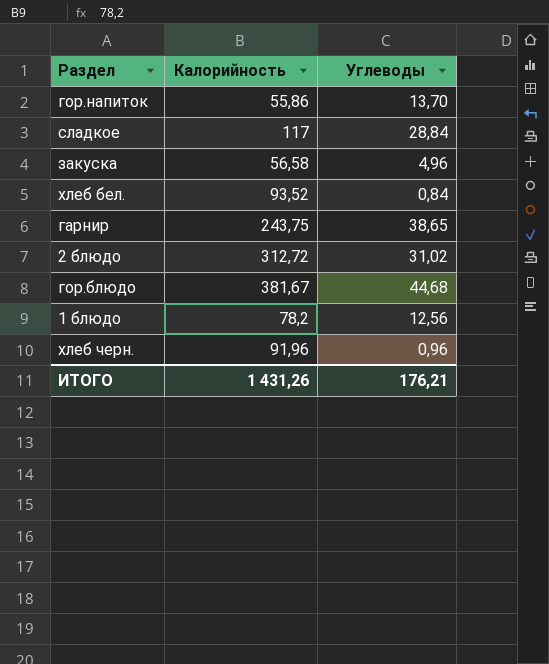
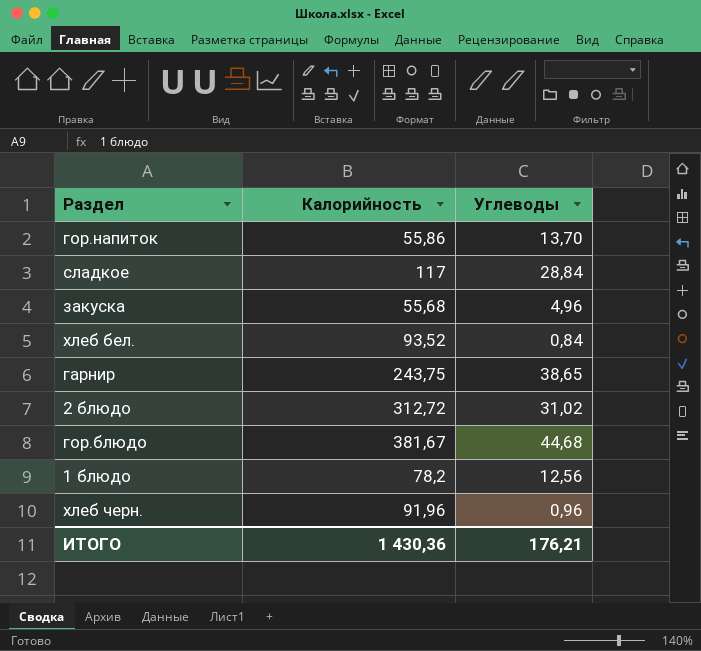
закуска | Калорийность: 56,58 -> 55,68
ИТОГО | Калорийность: 1 431,26 -> 1 430,36

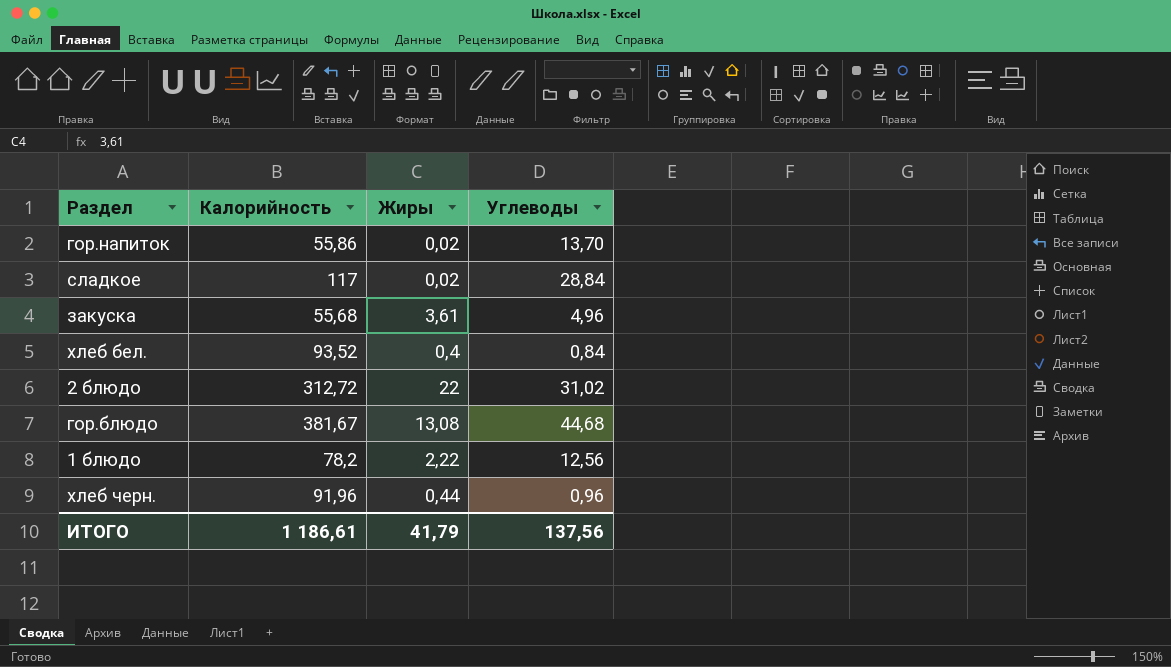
column Жиры | position: none -> 3
row гарнир: 243,75 | 38,65 -> none
ИТОГО | Калорийность: 1 430,36 -> 1 186,61
ИТОГО | Углеводы: 176,21 -> 137,56

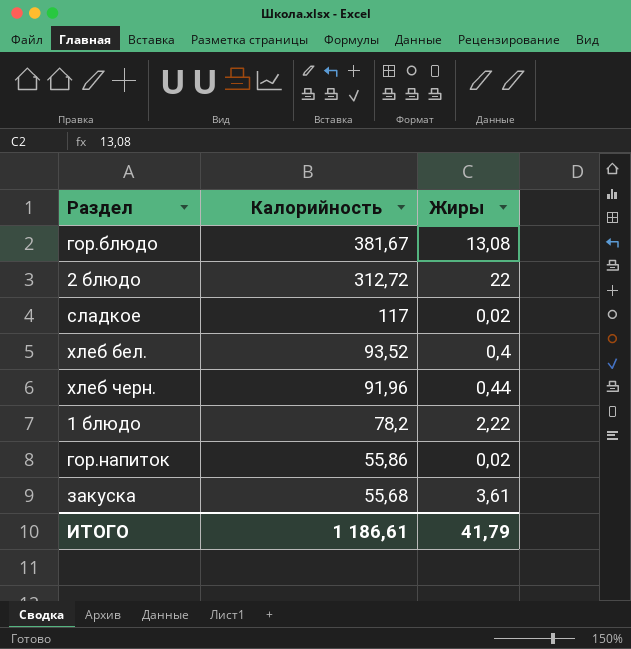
row order: none -> Калорийность descending
column Углеводы | position: 4 -> none

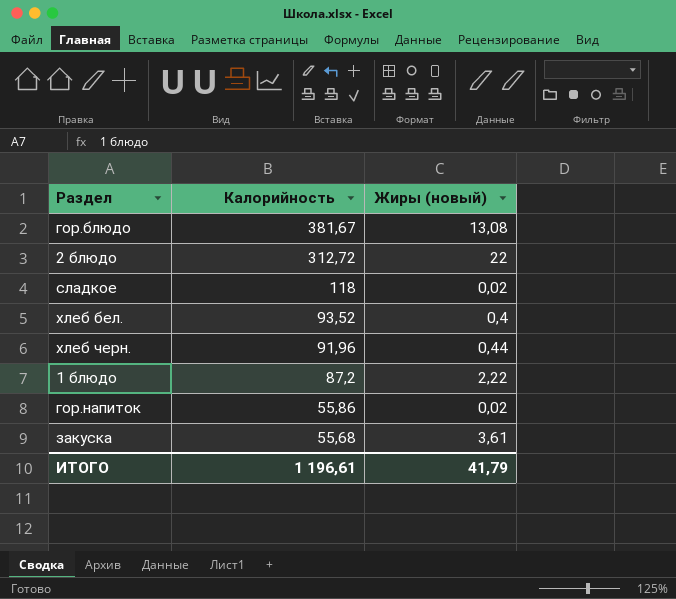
column name: Жиры -> Жиры (новый)
сладкое | Калорийность: 117 -> 118
1 блюдо | Калорийность: 78,2 -> 87,2
ИТОГО | Калорийность: 1 186,61 -> 1 196,61

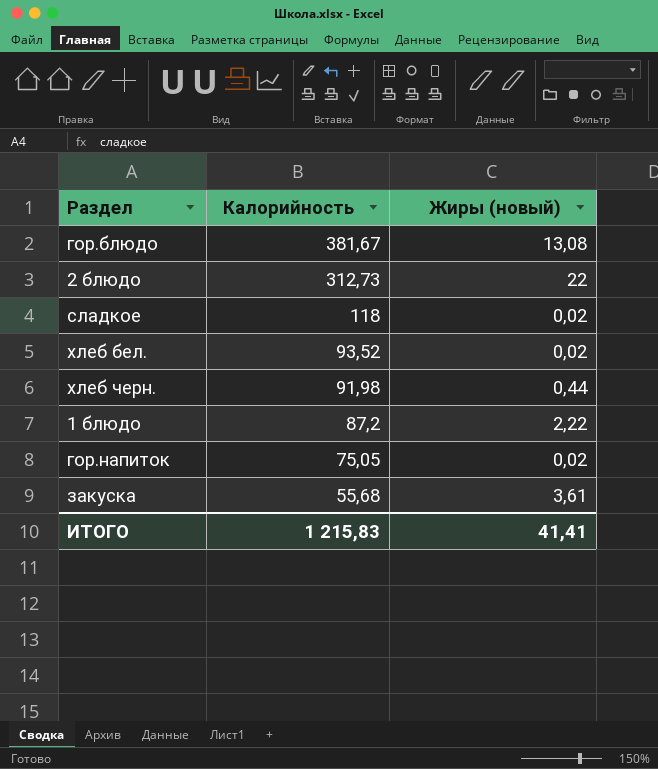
2 блюдо | Калорийность: 312,72 -> 312,73
хлеб бел. | Жиры (новый): 0,4 -> 0,02
хлеб черн. | Калорийность: 91,96 -> 91,98
гор.напиток | Калорийность: 55,86 -> 75,05
ИТОГО | Калорийность: 1 196,61 -> 1 215,83
ИТОГО | Жиры (новый): 41,79 -> 41,41

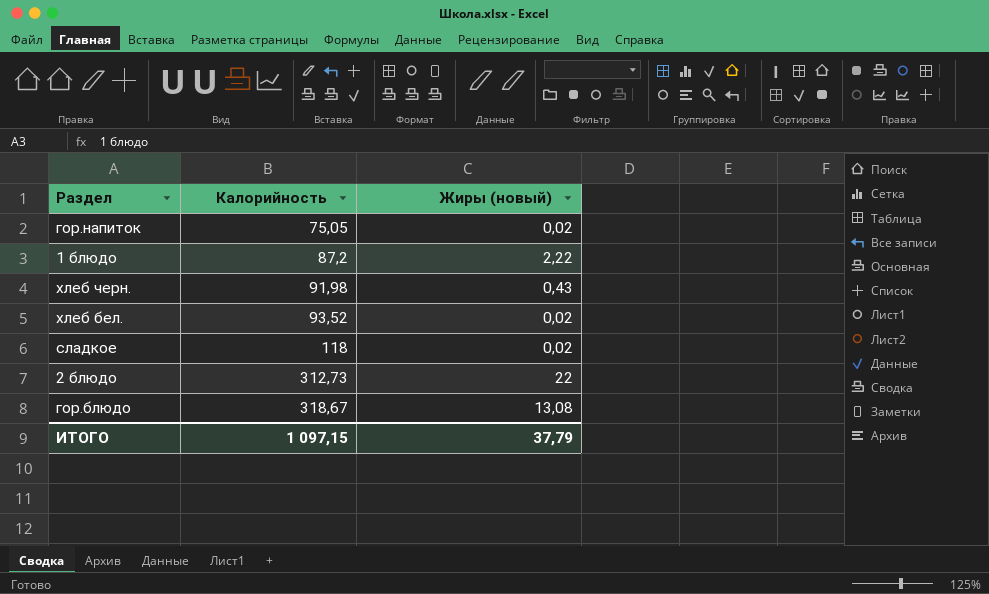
row order: Калорийность descending -> Калорийность ascending
row закуска: 55,68 | 3,61 -> none
хлеб черн. | Жиры (новый): 0,44 -> 0,43
гор.блюдо | Калорийность: 381,67 -> 318,67
ИТОГО | Калорийность: 1 215,83 -> 1 097,15
ИТОГО | Жиры (новый): 41,41 -> 37,79

